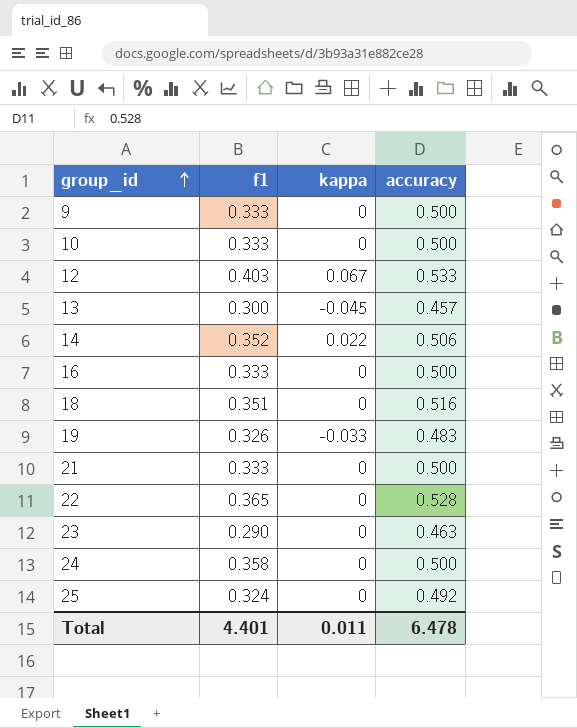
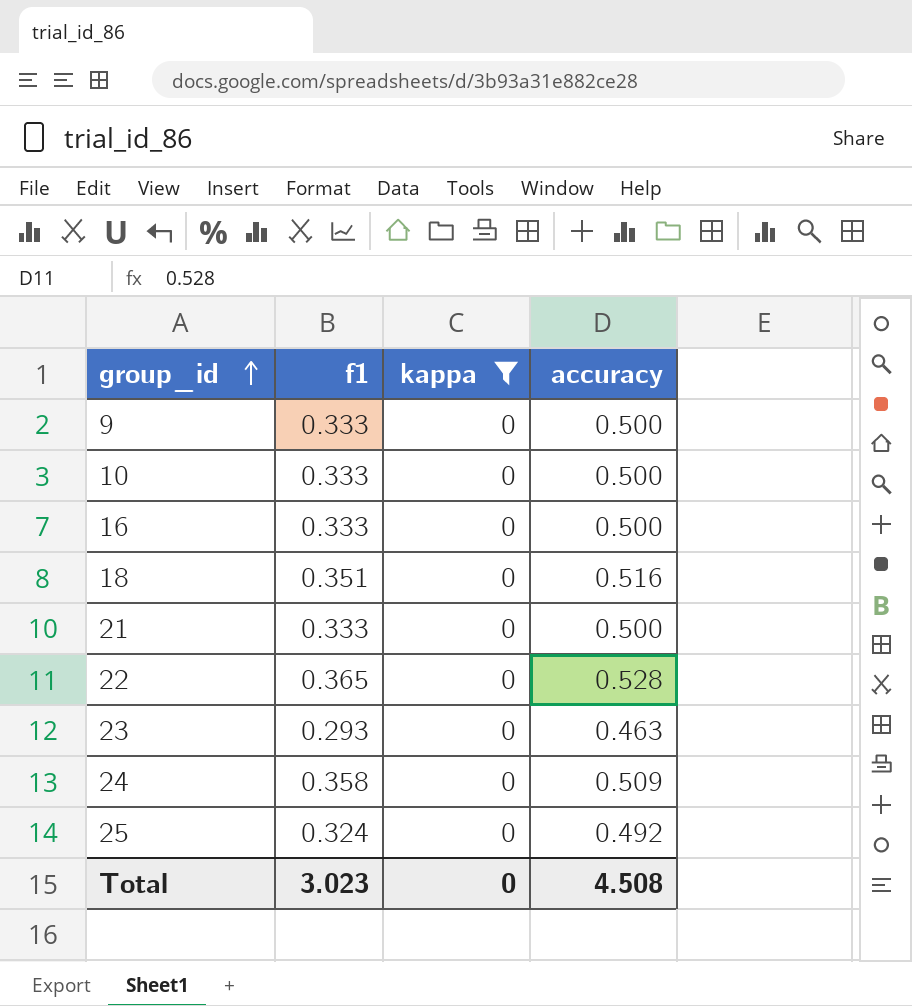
filter: none -> kappa = 0
23 | f1: 0.290 -> 0.293
24 | accuracy: 0.500 -> 0.509
Total | f1: 4.401 -> 3.023
Total | kappa: 0.011 -> 0
Total | accuracy: 6.478 -> 4.508

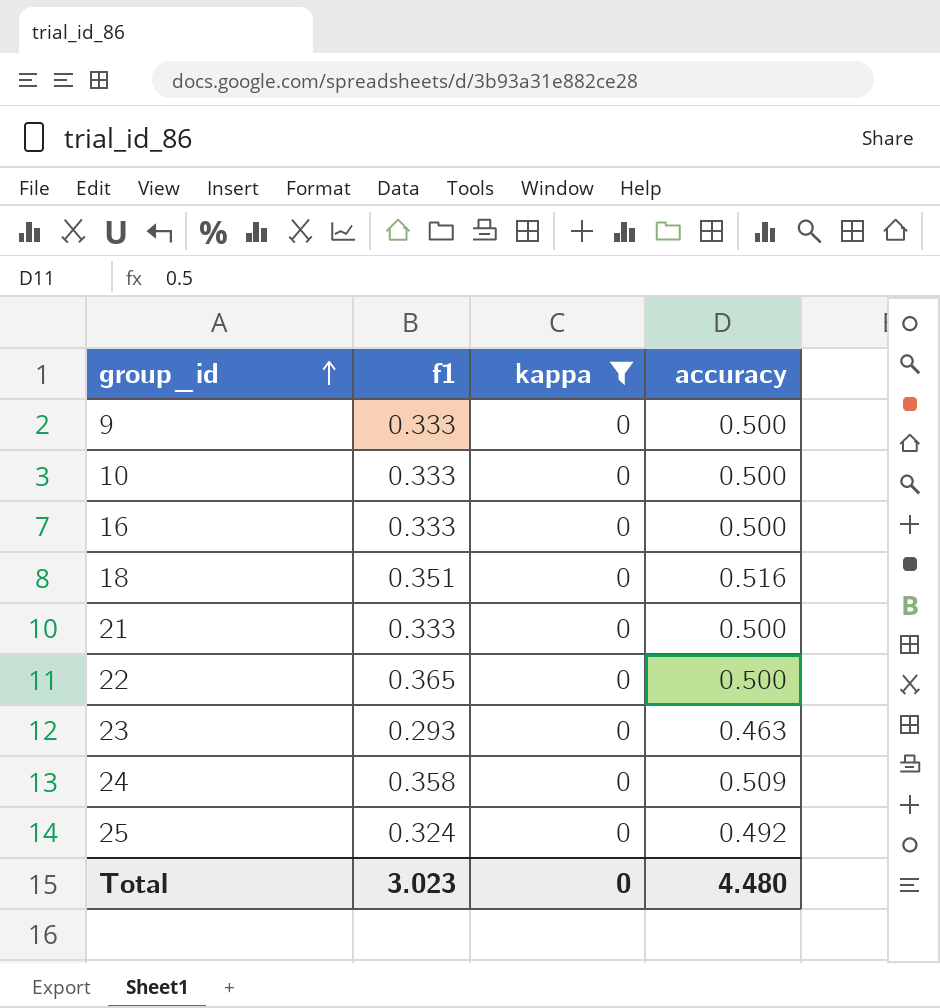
22 | accuracy: 0.528 -> 0.500
Total | accuracy: 4.508 -> 4.480

